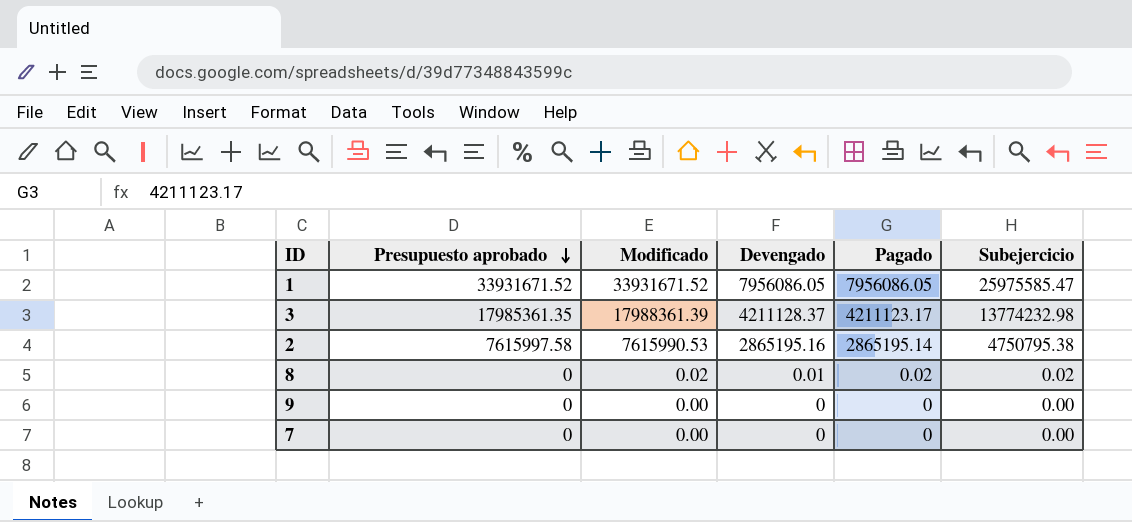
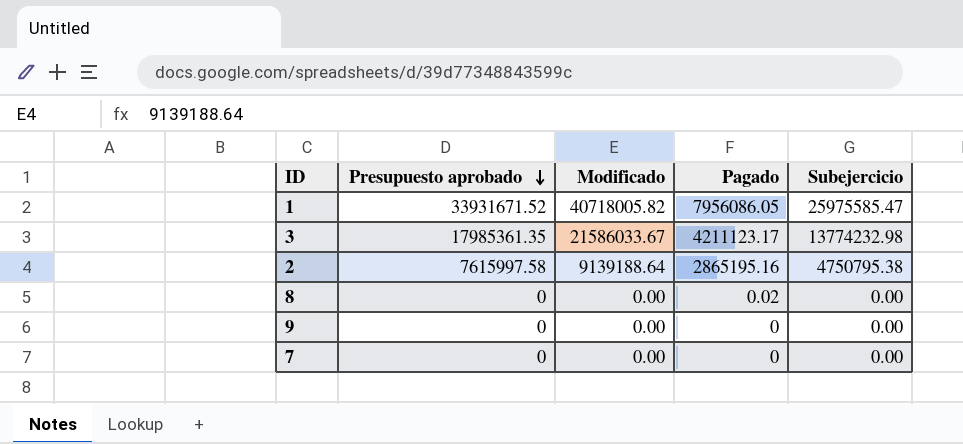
column Devengado | position: 4 -> none
1 | Modificado: 33931671.52 -> 40718005.82
3 | Modificado: 17988361.39 -> 21586033.67
2 | Modificado: 7615990.53 -> 9139188.64
2 | Pagado: 2865195.14 -> 2865195.16
8 | Modificado: 0.02 -> 0.00
8 | Subejercicio: 0.02 -> 0.00

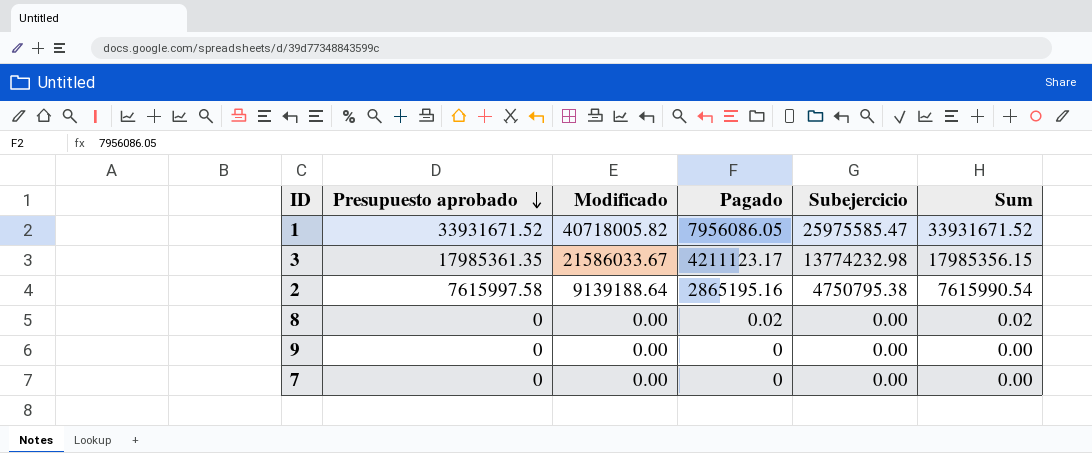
column Sum | formula: none -> [Pagado] + [Subejercicio]

